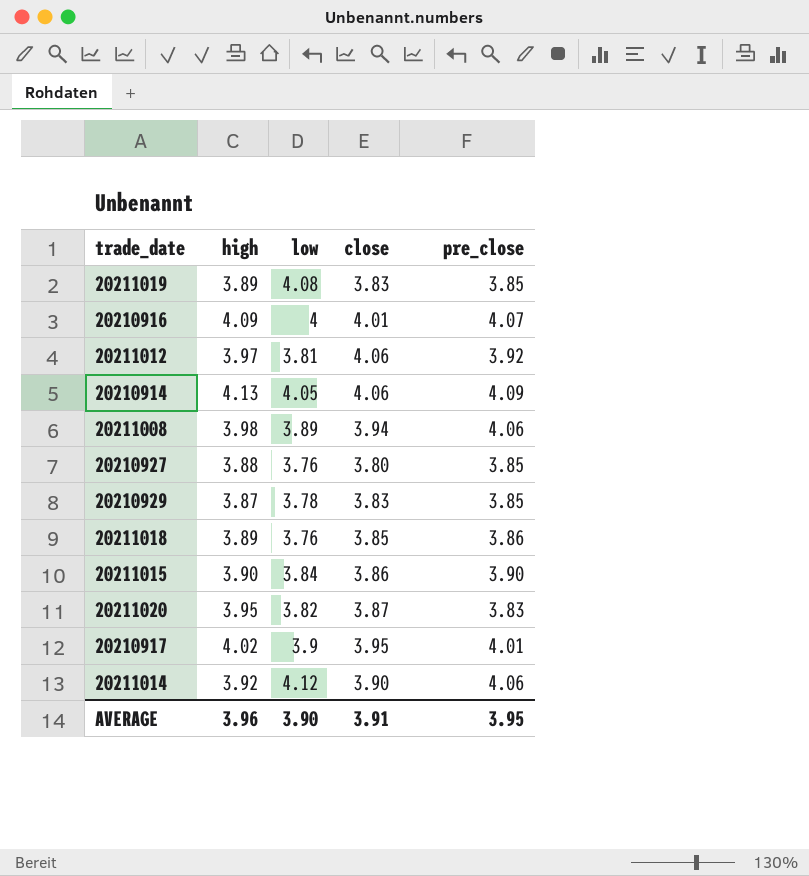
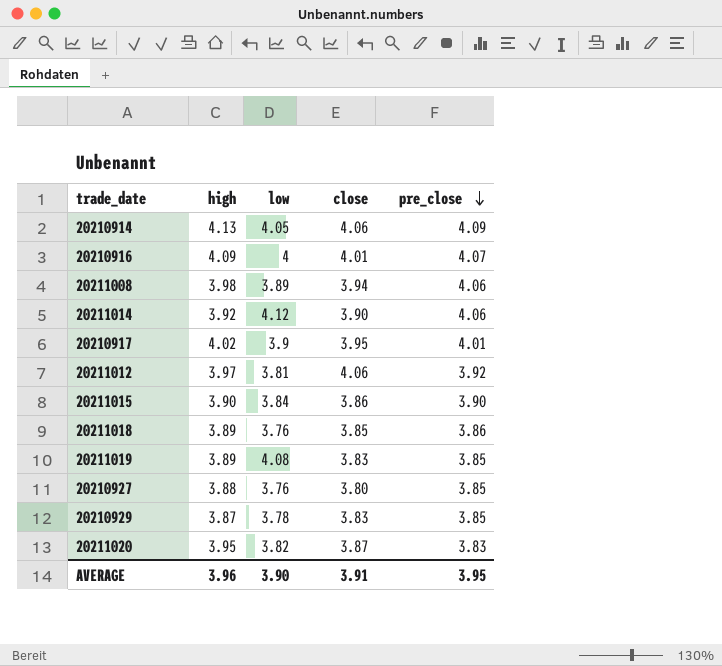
row order: none -> pre_close descending

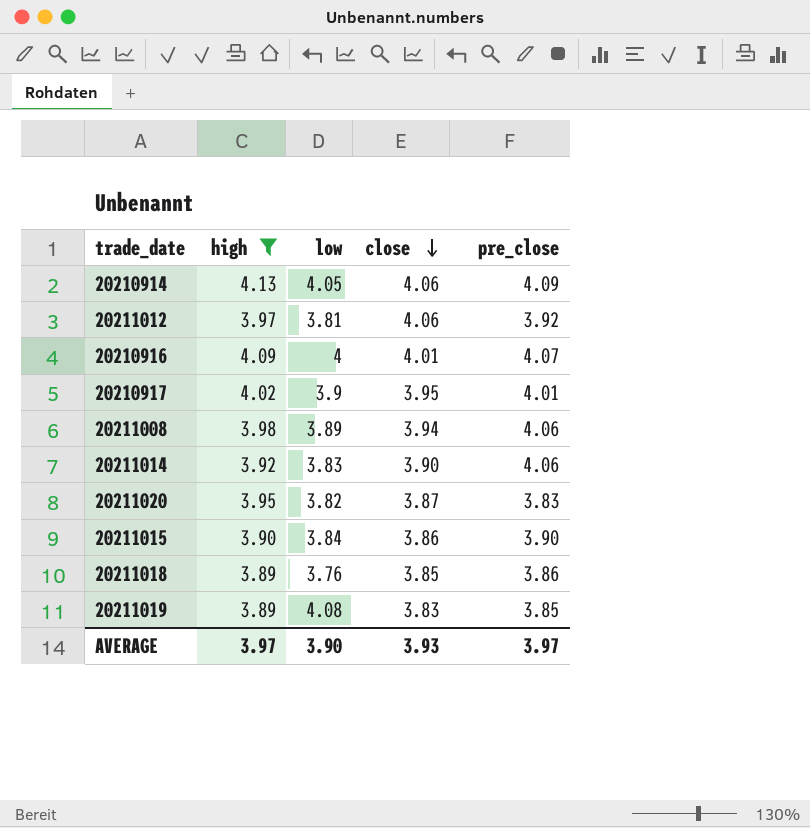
filter: none -> high >= 3.89
row order: pre_close descending -> close descending
20211014 | low: 4.12 -> 3.83
AVERAGE | high: 3.96 -> 3.97
AVERAGE | close: 3.91 -> 3.93
AVERAGE | pre_close: 3.95 -> 3.97

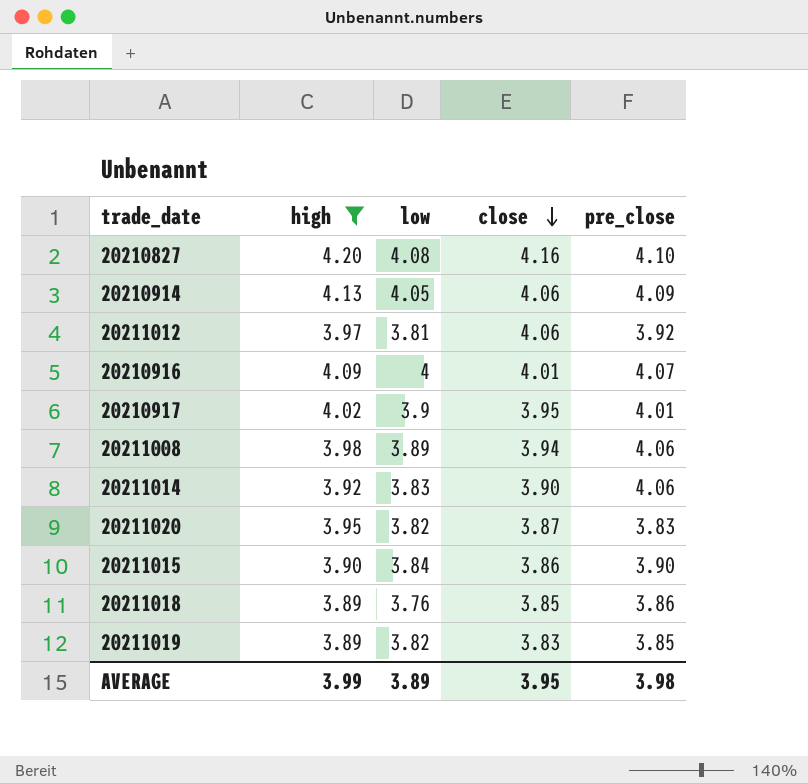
row 20210827: none -> 4.20 | 4.08 | 4.16 | 4.10
20211019 | low: 4.08 -> 3.82
AVERAGE | high: 3.97 -> 3.99
AVERAGE | low: 3.90 -> 3.89
AVERAGE | close: 3.93 -> 3.95
AVERAGE | pre_close: 3.97 -> 3.98

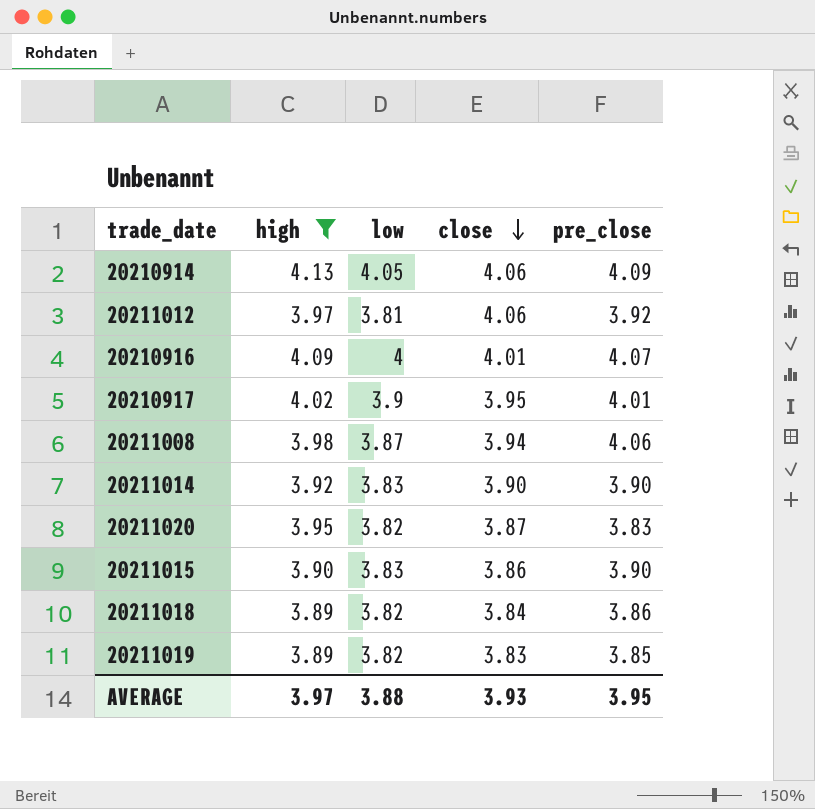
row 20210827: 4.20 | 4.08 | 4.16 | 4.10 -> none
20211008 | low: 3.89 -> 3.87
20211014 | pre_close: 4.06 -> 3.90
20211015 | low: 3.84 -> 3.83
20211018 | low: 3.76 -> 3.82
20211018 | close: 3.85 -> 3.84
AVERAGE | high: 3.99 -> 3.97
AVERAGE | low: 3.89 -> 3.88
AVERAGE | close: 3.95 -> 3.93
AVERAGE | pre_close: 3.98 -> 3.95

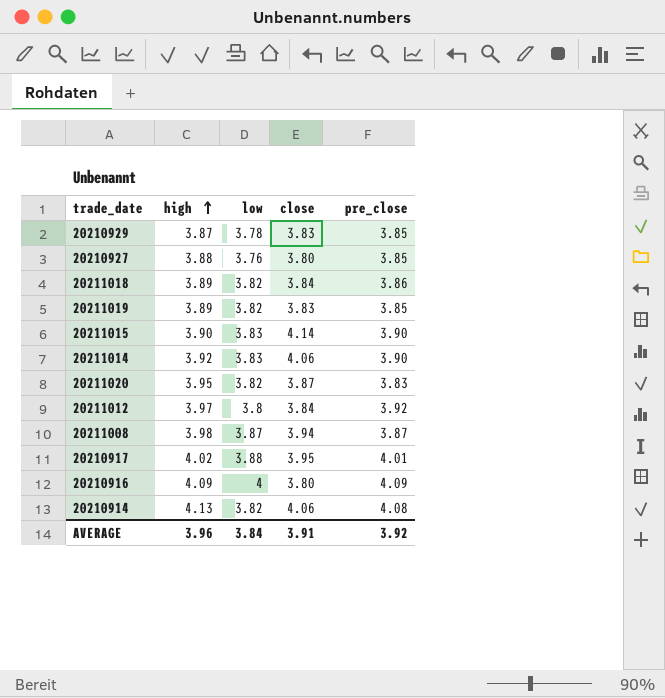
filter: high >= 3.89 -> none
row order: close descending -> high ascending
20211015 | close: 3.86 -> 4.14
20211014 | close: 3.90 -> 4.06
20211012 | low: 3.81 -> 3.8
20211012 | close: 4.06 -> 3.84
20211008 | pre_close: 4.06 -> 3.87
20210917 | low: 3.9 -> 3.88
20210916 | close: 4.01 -> 3.80
20210916 | pre_close: 4.07 -> 4.09
20210914 | low: 4.05 -> 3.82
20210914 | pre_close: 4.09 -> 4.08
AVERAGE | high: 3.97 -> 3.96
AVERAGE | low: 3.88 -> 3.84
AVERAGE | close: 3.93 -> 3.91
AVERAGE | pre_close: 3.95 -> 3.92

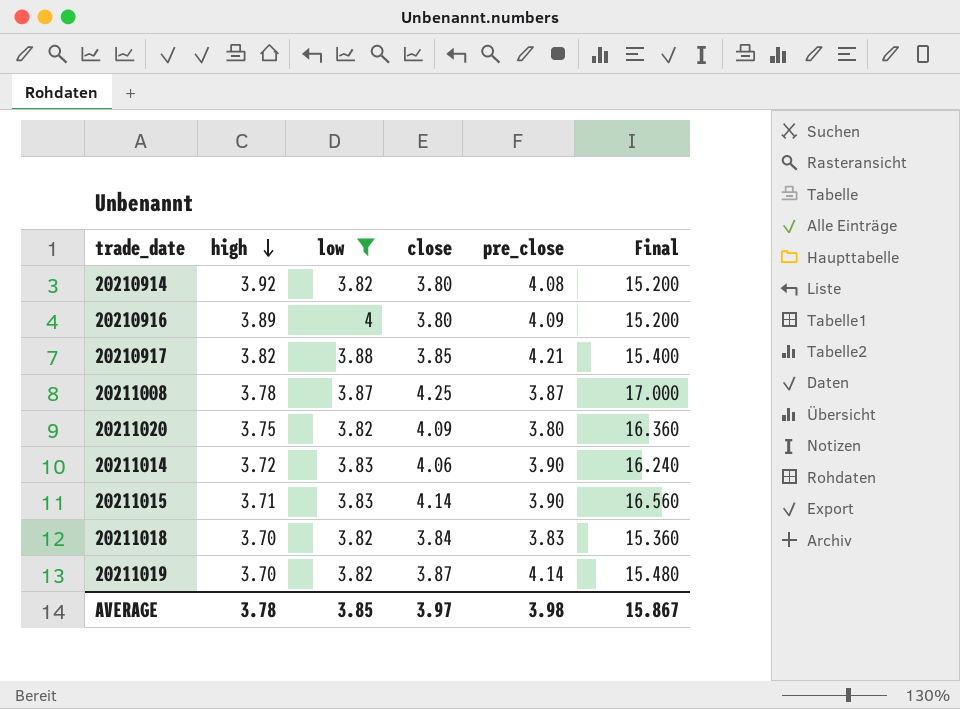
filter: none -> low >= 3.82
row order: high ascending -> high descending
column Final | formula: none -> [close] * 4
20210914 | high: 4.13 -> 3.92
20210914 | close: 4.06 -> 3.80
20210916 | high: 4.09 -> 3.89
20210917 | high: 4.02 -> 3.82
20210917 | close: 3.95 -> 3.85
20210917 | pre_close: 4.01 -> 4.21
20211008 | high: 3.98 -> 3.78
20211008 | close: 3.94 -> 4.25
20211020 | high: 3.95 -> 3.75
20211020 | close: 3.87 -> 4.09
20211020 | pre_close: 3.83 -> 3.80
20211014 | high: 3.92 -> 3.72
20211015 | high: 3.90 -> 3.71
20211018 | high: 3.89 -> 3.70
20211018 | pre_close: 3.86 -> 3.83
20211019 | high: 3.89 -> 3.70
20211019 | close: 3.83 -> 3.87
20211019 | pre_close: 3.85 -> 4.14
AVERAGE | high: 3.96 -> 3.78
AVERAGE | low: 3.84 -> 3.85
AVERAGE | close: 3.91 -> 3.97
AVERAGE | pre_close: 3.92 -> 3.98

